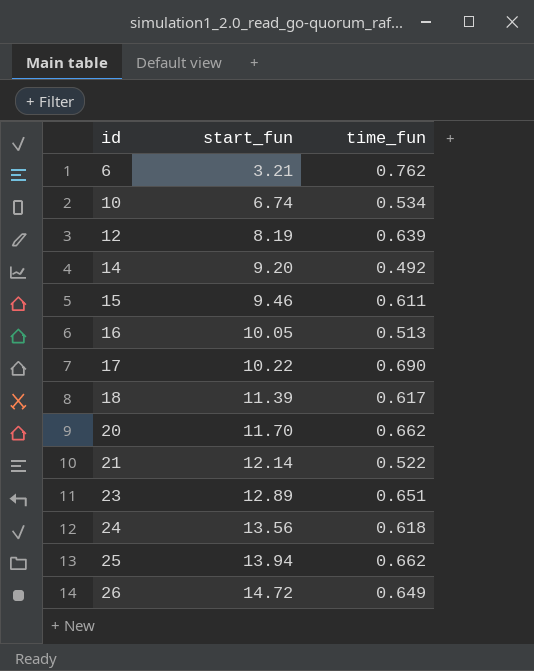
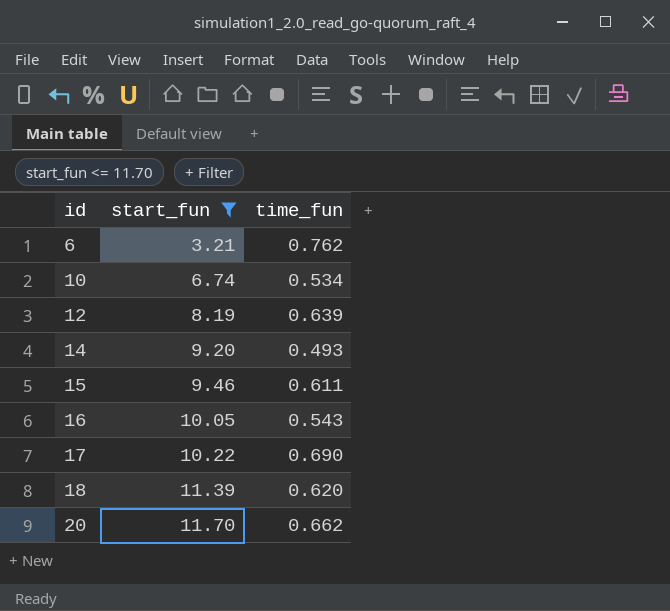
filter: none -> start_fun <= 11.70
14 | time_fun: 0.492 -> 0.493
16 | time_fun: 0.513 -> 0.543
18 | time_fun: 0.617 -> 0.620

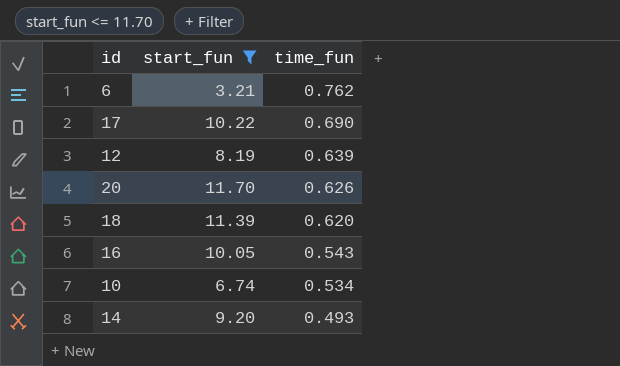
row order: id ascending -> time_fun descending
row 15: 9.46 | 0.611 -> none
20 | time_fun: 0.662 -> 0.626

